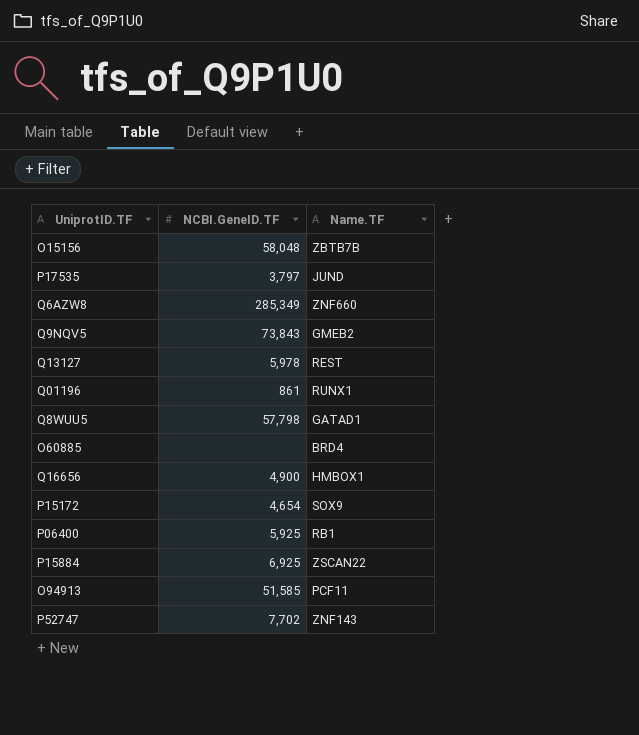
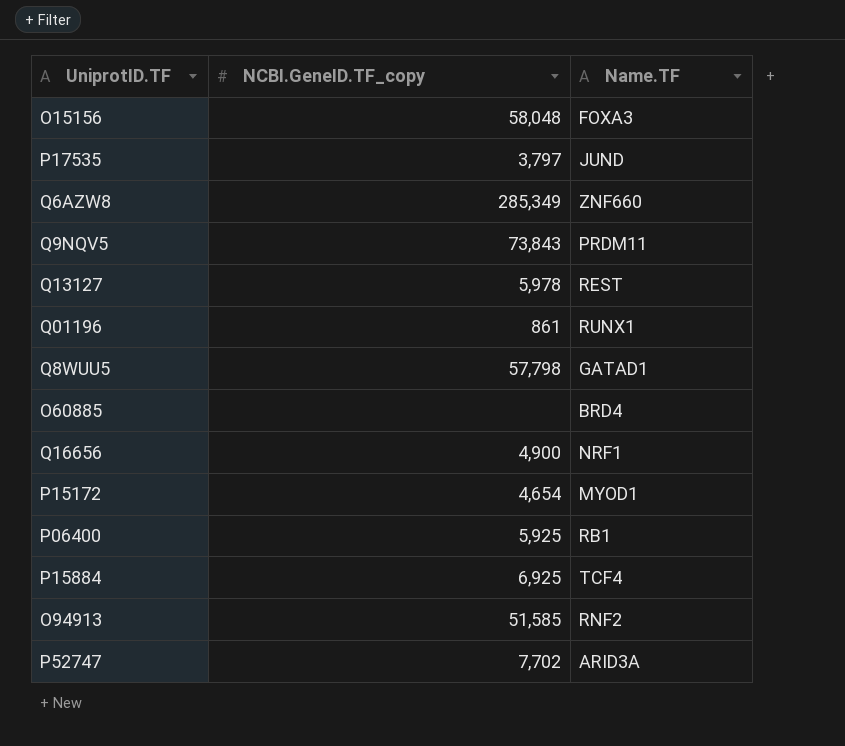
column name: NCBI.GeneID.TF -> NCBI.GeneID.TF_copy
O15156 | Name.TF: ZBTB7B -> FOXA3
Q9NQV5 | Name.TF: GMEB2 -> PRDM11
Q16656 | Name.TF: HMBOX1 -> NRF1
P15172 | Name.TF: SOX9 -> MYOD1
P15884 | Name.TF: ZSCAN22 -> TCF4
O94913 | Name.TF: PCF11 -> RNF2
P52747 | Name.TF: ZNF143 -> ARID3A

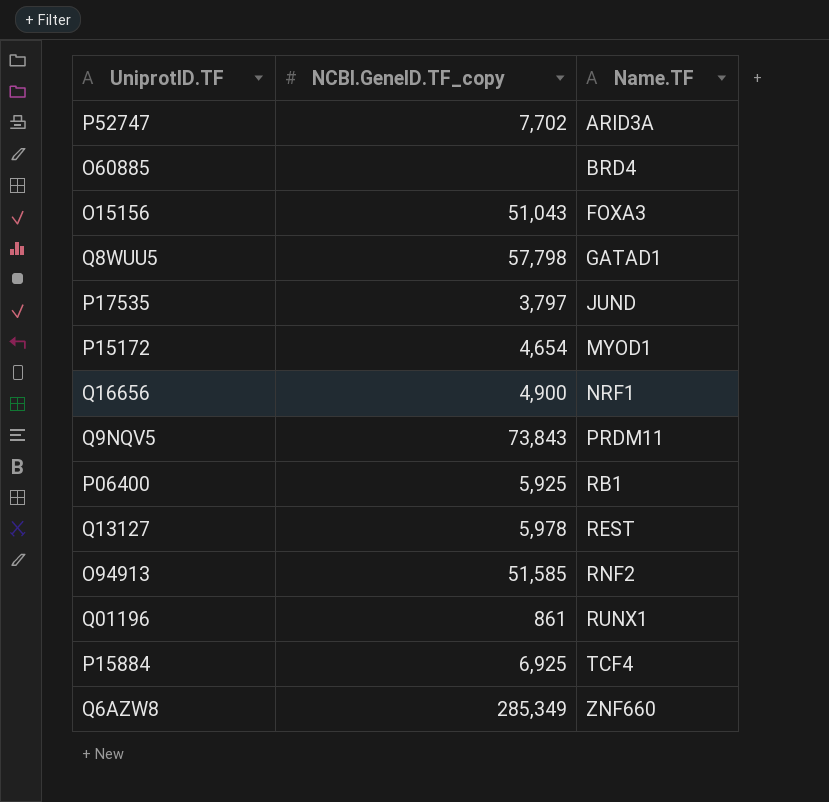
row order: none -> Name.TF ascending
O15156 | NCBI.GeneID.TF_copy: 58,048 -> 51,043

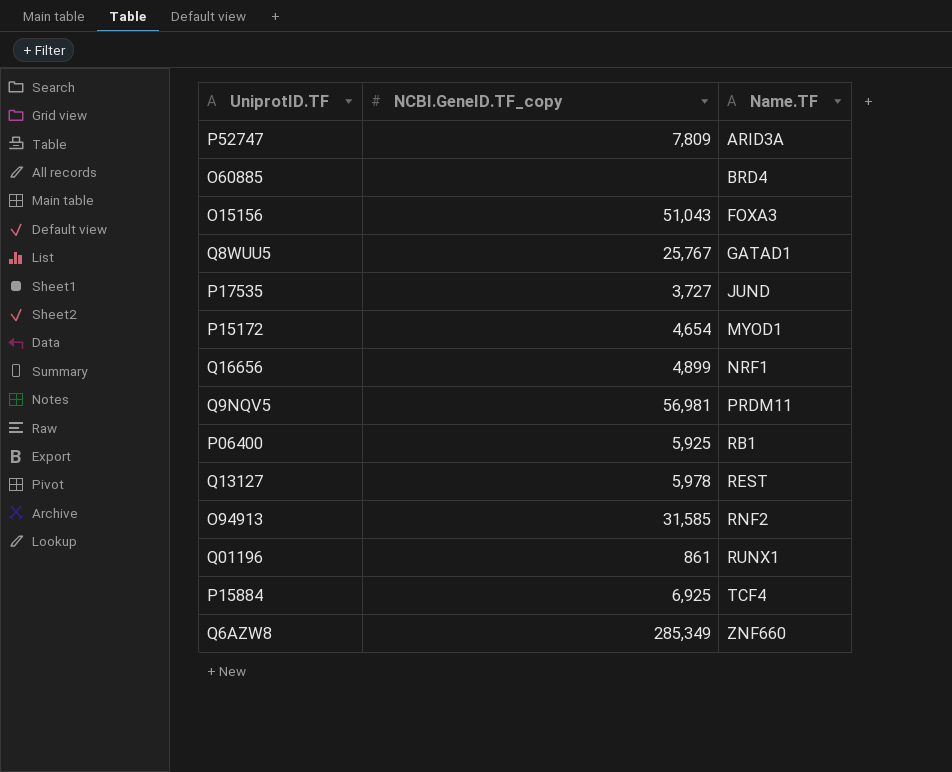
P52747 | NCBI.GeneID.TF_copy: 7,702 -> 7,809
Q8WUU5 | NCBI.GeneID.TF_copy: 57,798 -> 25,767
P17535 | NCBI.GeneID.TF_copy: 3,797 -> 3,727
Q16656 | NCBI.GeneID.TF_copy: 4,900 -> 4,899
Q9NQV5 | NCBI.GeneID.TF_copy: 73,843 -> 56,981
O94913 | NCBI.GeneID.TF_copy: 51,585 -> 31,585

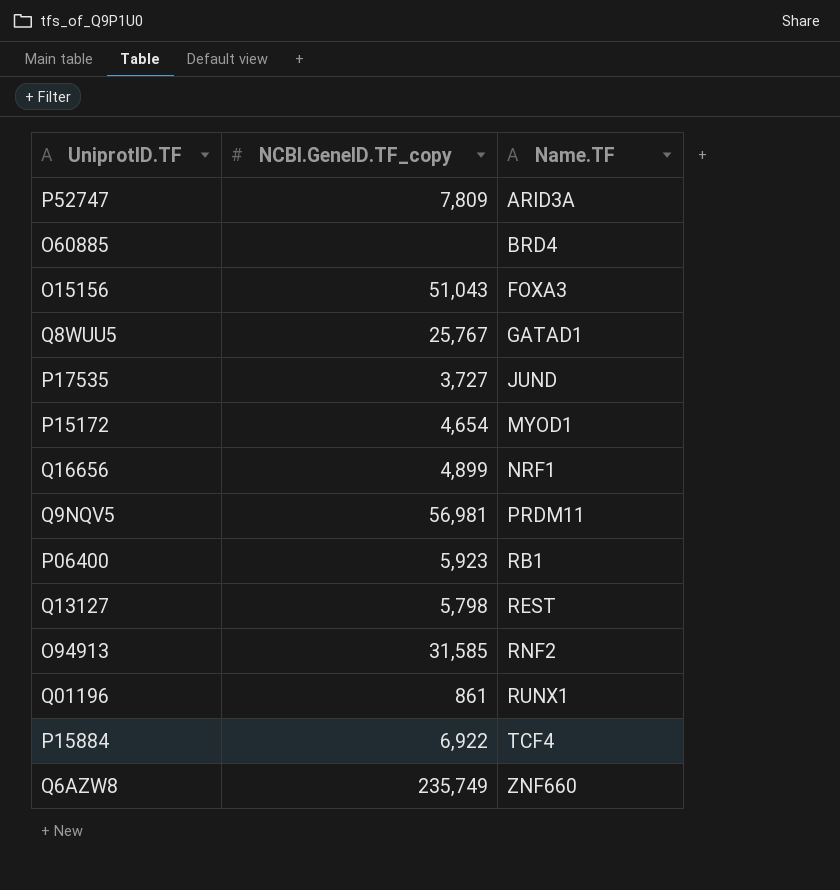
P06400 | NCBI.GeneID.TF_copy: 5,925 -> 5,923
Q13127 | NCBI.GeneID.TF_copy: 5,978 -> 5,798
P15884 | NCBI.GeneID.TF_copy: 6,925 -> 6,922
Q6AZW8 | NCBI.GeneID.TF_copy: 285,349 -> 235,749

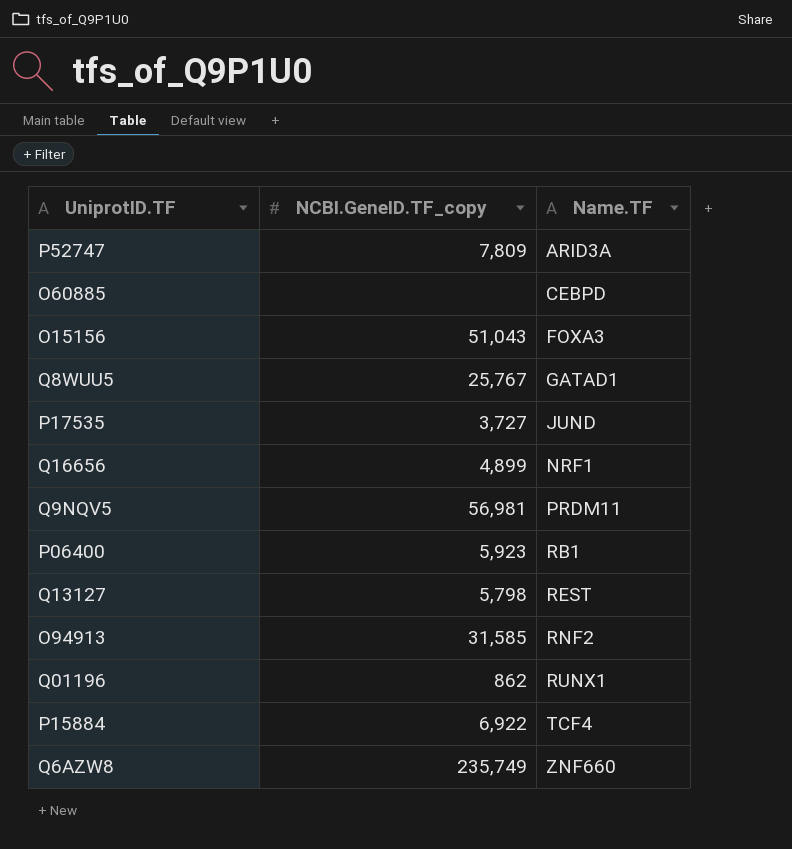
row P15172: 4,654 | MYOD1 -> none
O60885 | Name.TF: BRD4 -> CEBPD
Q01196 | NCBI.GeneID.TF_copy: 861 -> 862

